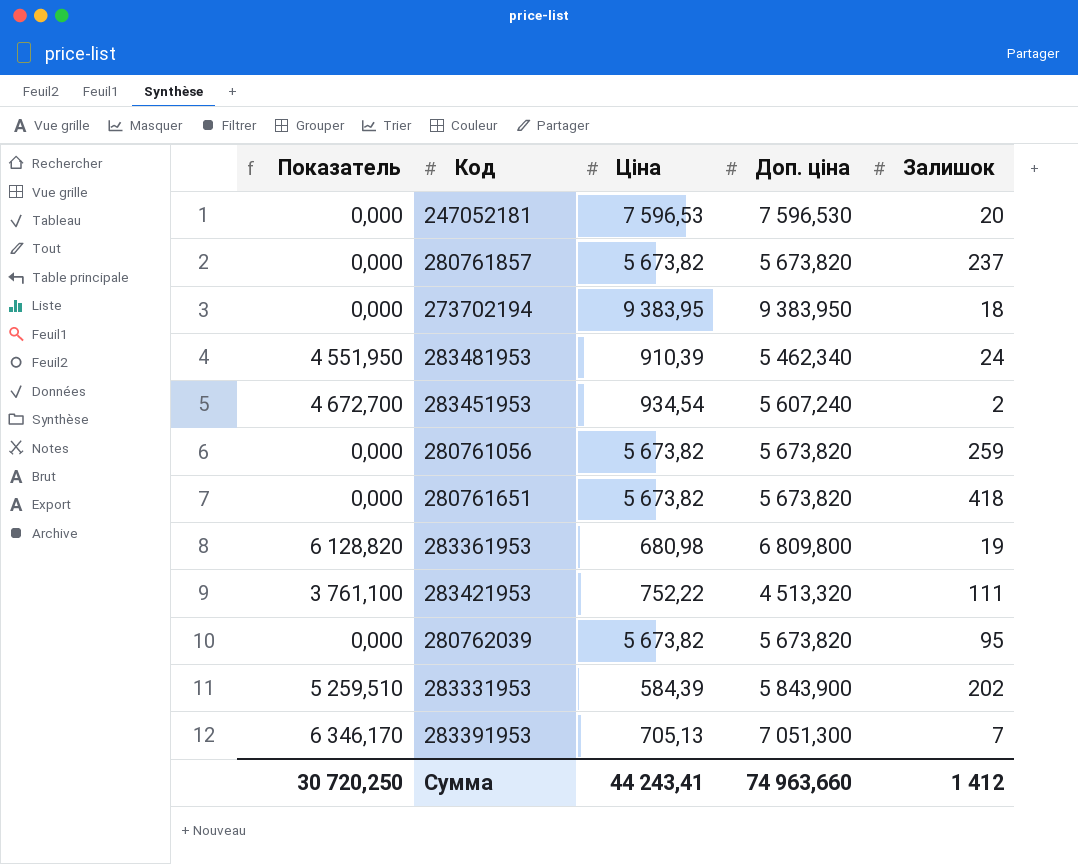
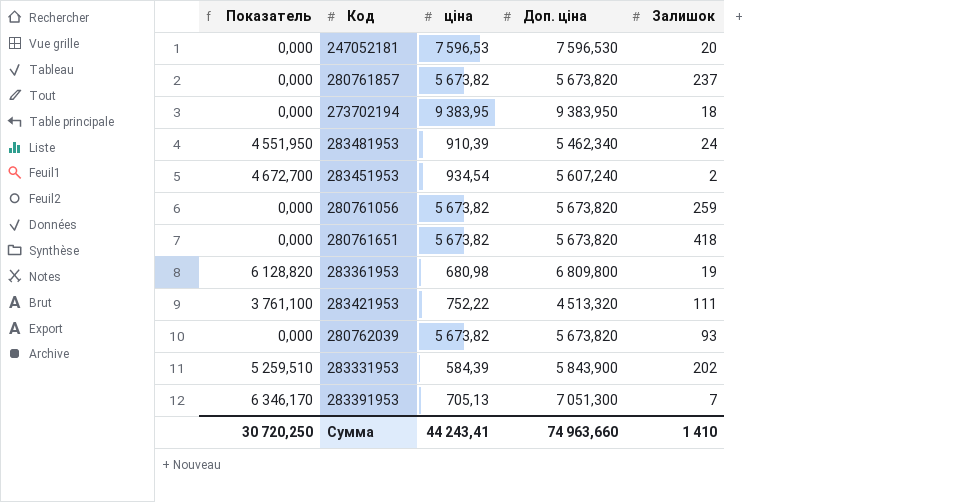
column name: Ціна -> ціна
280762039 | Залишок: 95 -> 93
Сумма | Залишок: 1 412 -> 1 410

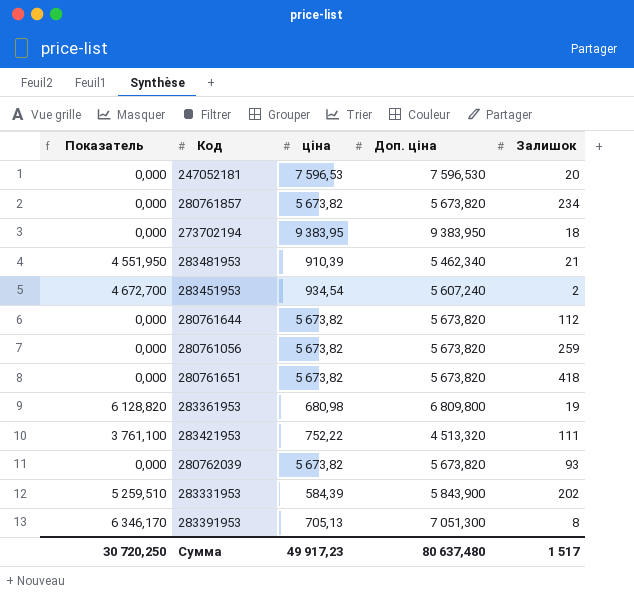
280761857 | Залишок: 237 -> 234
283481953 | Залишок: 24 -> 21
row 280761644: none -> 0,000 | 5 673,82 | 5 673,820 | 112
283391953 | Залишок: 7 -> 8
Сумма | ціна: 44 243,41 -> 49 917,23
Сумма | Доп. ціна: 74 963,660 -> 80 637,480
Сумма | Залишок: 1 410 -> 1 517

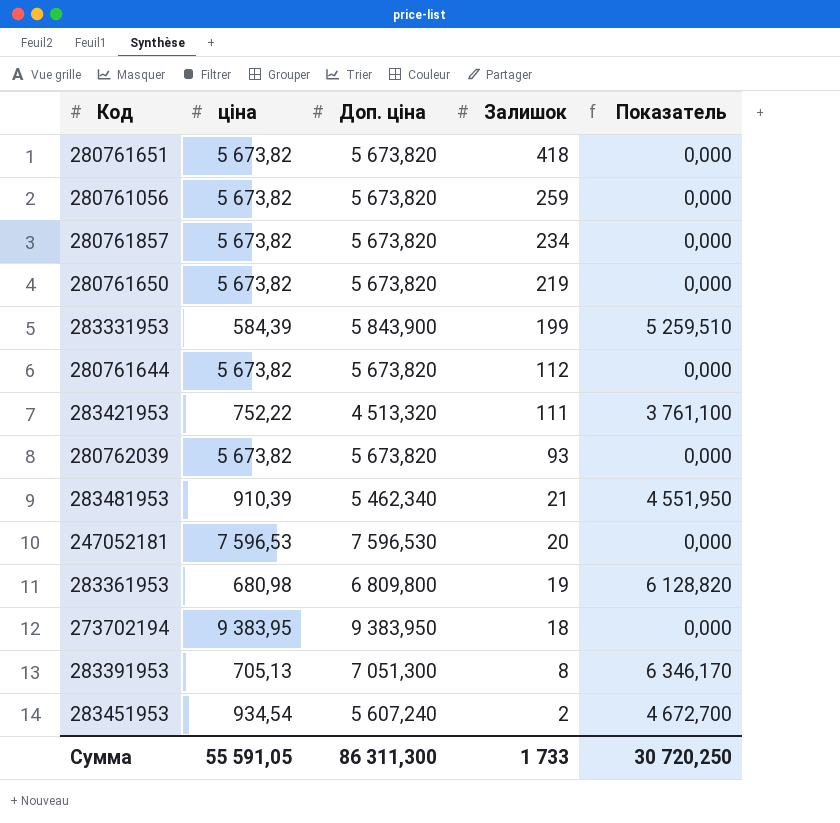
row order: none -> Залишок descending
column Показатель | position: 1 -> 5
row 280761650: none -> 5 673,82 | 5 673,820 | 219 | 0,000
283331953 | Залишок: 202 -> 199
Сумма | ціна: 49 917,23 -> 55 591,05
Сумма | Доп. ціна: 80 637,480 -> 86 311,300
Сумма | Залишок: 1 517 -> 1 733

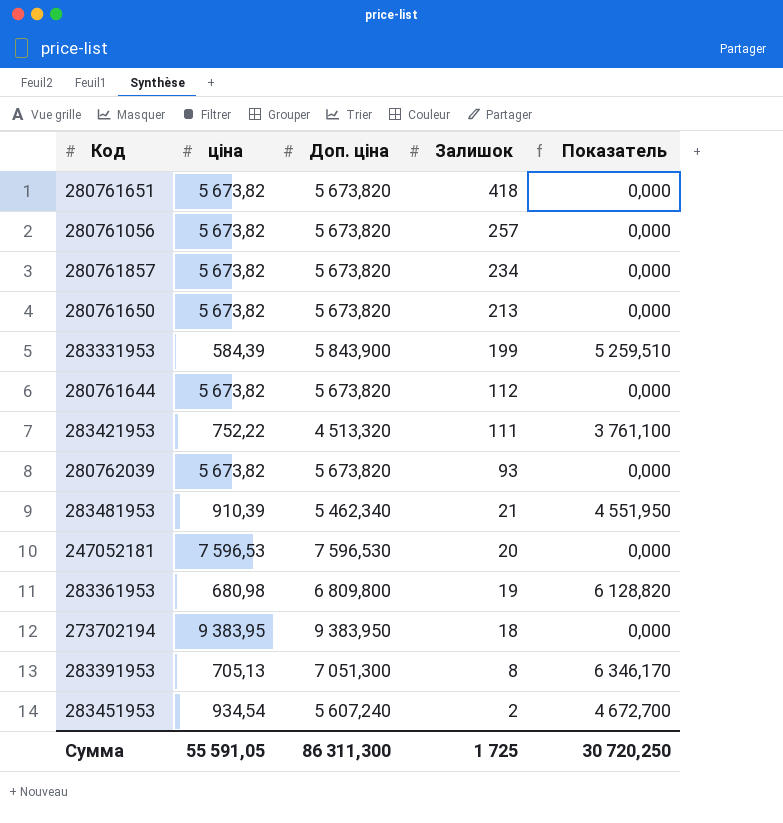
280761056 | Залишок: 259 -> 257
280761650 | Залишок: 219 -> 213
Сумма | Залишок: 1 733 -> 1 725

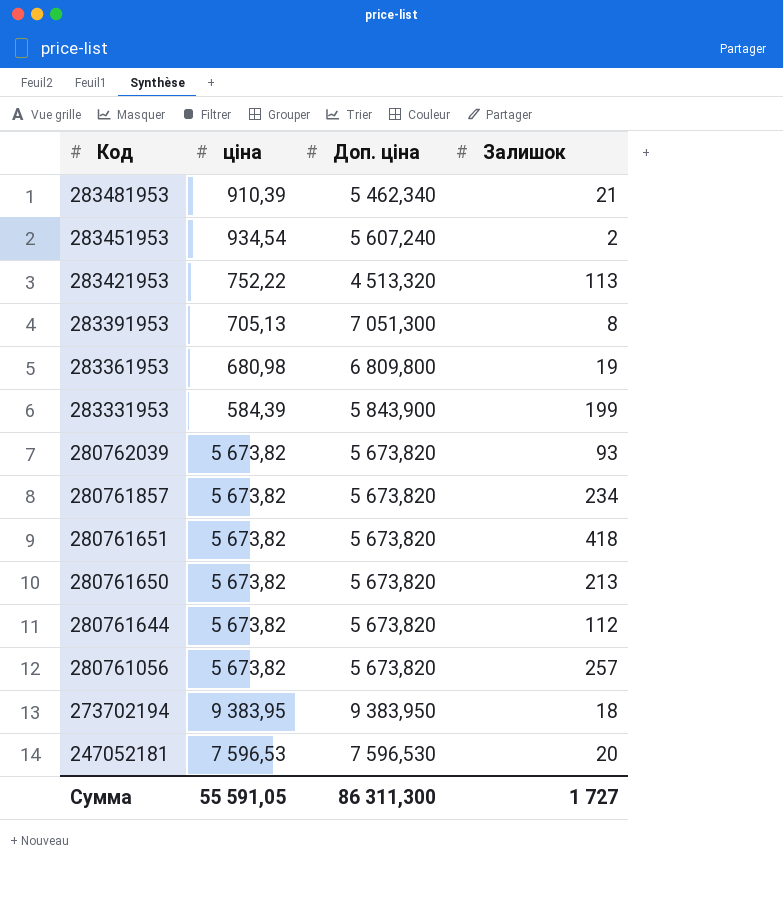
row order: Залишок descending -> Код descending
column Показатель | formula: [Доп. ціна] - [ціна] -> none
283421953 | Залишок: 111 -> 113
Сумма | Залишок: 1 725 -> 1 727

